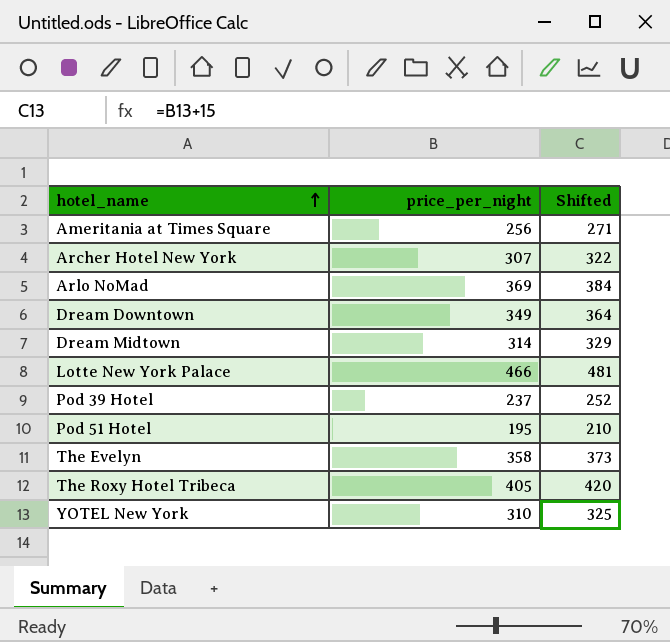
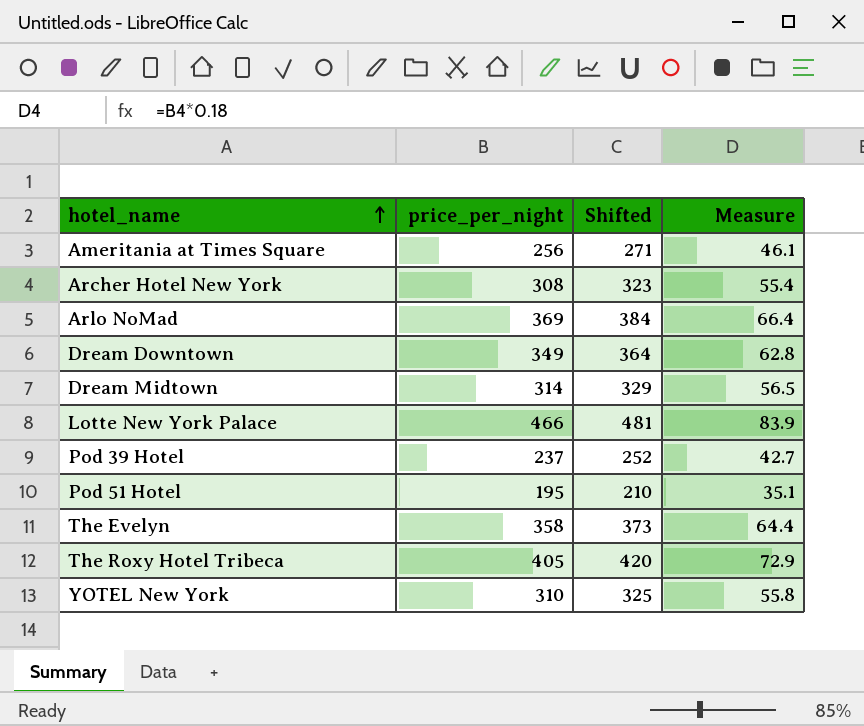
column Measure | formula: none -> [price_per_night] * 0.18
Archer Hotel New York | price_per_night: 307 -> 308
Archer Hotel New York | Shifted: 322 -> 323

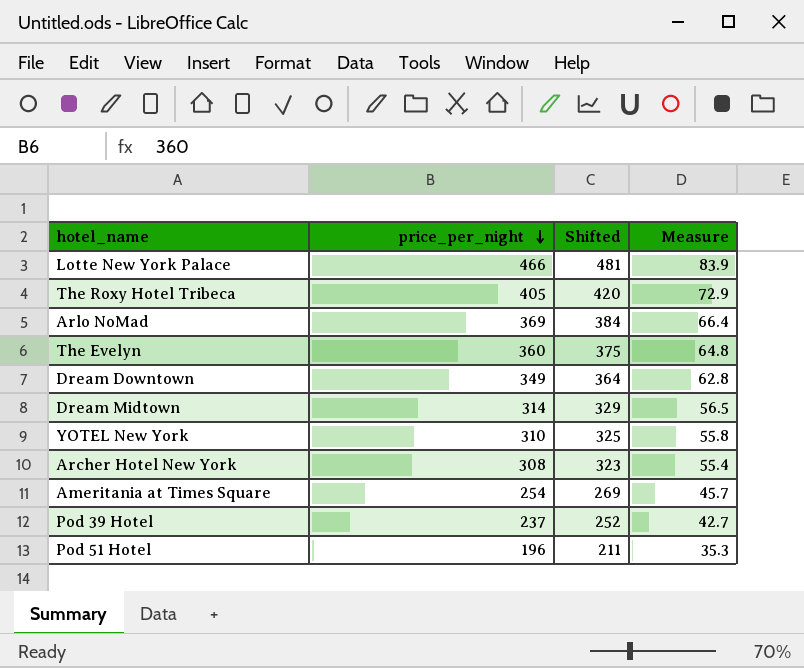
row order: hotel_name ascending -> price_per_night descending
The Evelyn | price_per_night: 358 -> 360
The Evelyn | Shifted: 373 -> 375
The Evelyn | Measure: 64.4 -> 64.8
Ameritania at Times Square | price_per_night: 256 -> 254
Ameritania at Times Square | Shifted: 271 -> 269
Ameritania at Times Square | Measure: 46.1 -> 45.7
Pod 51 Hotel | price_per_night: 195 -> 196
Pod 51 Hotel | Shifted: 210 -> 211
Pod 51 Hotel | Measure: 35.1 -> 35.3

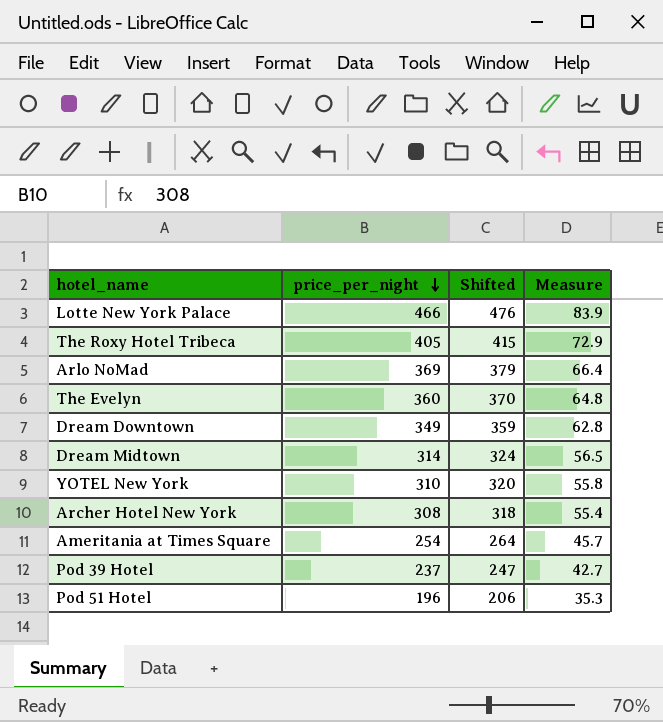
column Shifted | formula: [price_per_night] + 15 -> [price_per_night] + 10

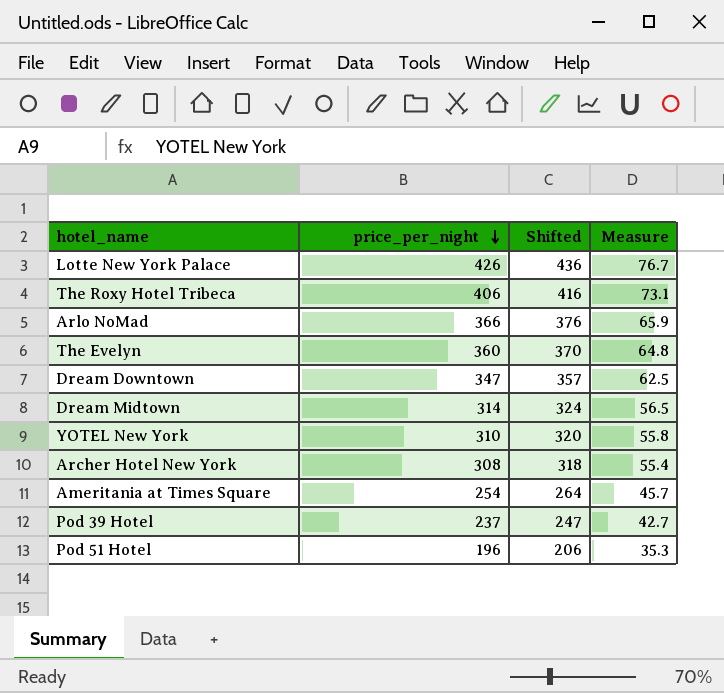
Lotte New York Palace | price_per_night: 466 -> 426
Lotte New York Palace | Shifted: 476 -> 436
Lotte New York Palace | Measure: 83.9 -> 76.7
The Roxy Hotel Tribeca | price_per_night: 405 -> 406
The Roxy Hotel Tribeca | Shifted: 415 -> 416
The Roxy Hotel Tribeca | Measure: 72.9 -> 73.1
Arlo NoMad | price_per_night: 369 -> 366
Arlo NoMad | Shifted: 379 -> 376
Arlo NoMad | Measure: 66.4 -> 65.9
Dream Downtown | price_per_night: 349 -> 347
Dream Downtown | Shifted: 359 -> 357
Dream Downtown | Measure: 62.8 -> 62.5

